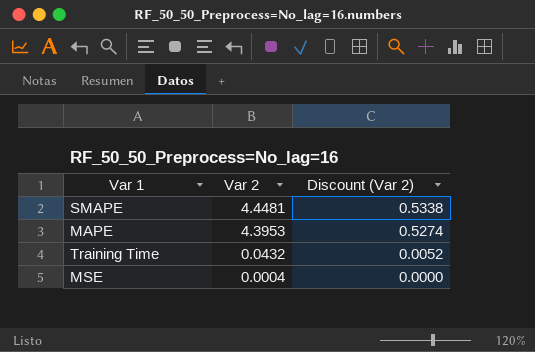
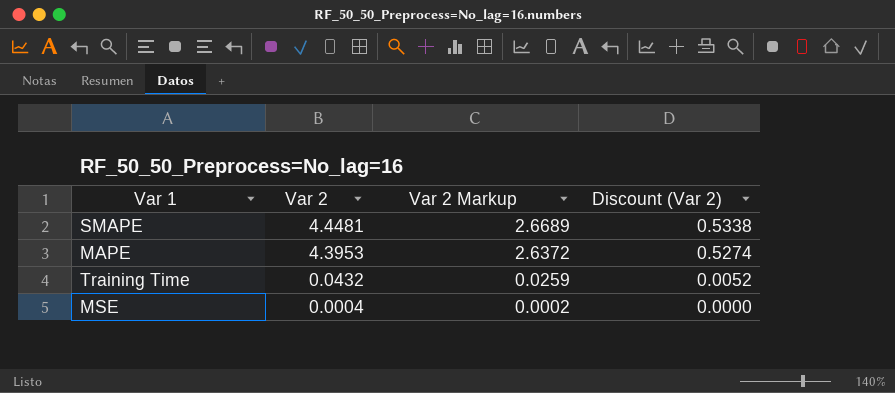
column Var 2 Markup | formula: none -> [Var 2] * 0.6

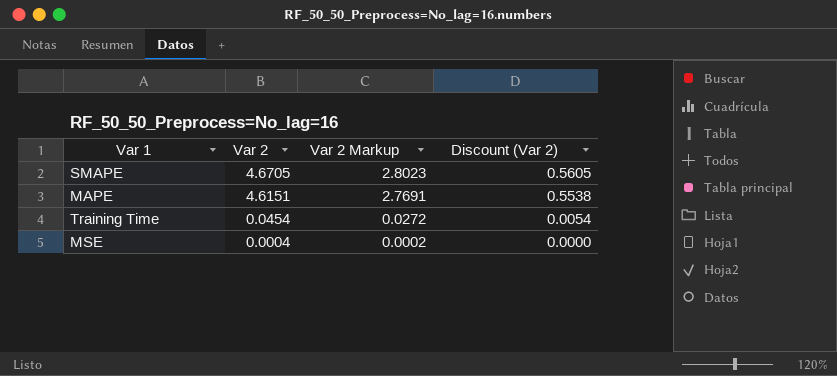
SMAPE | Var 2: 4.4481 -> 4.6705
SMAPE | Var 2 Markup: 2.6689 -> 2.8023
SMAPE | Discount (Var 2): 0.5338 -> 0.5605
MAPE | Var 2: 4.3953 -> 4.6151
MAPE | Var 2 Markup: 2.6372 -> 2.7691
MAPE | Discount (Var 2): 0.5274 -> 0.5538
Training Time | Var 2: 0.0432 -> 0.0454
Training Time | Var 2 Markup: 0.0259 -> 0.0272
Training Time | Discount (Var 2): 0.0052 -> 0.0054

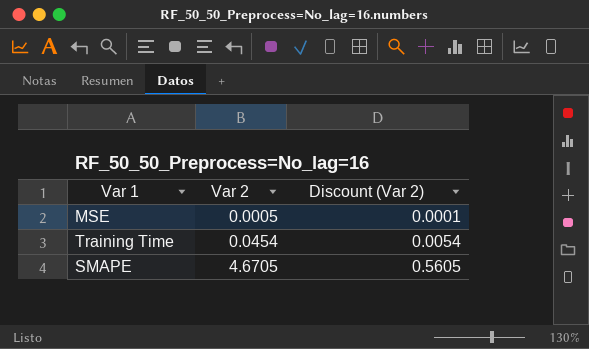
row order: Var 2 descending -> Var 2 ascending
column Var 2 Markup | formula: [Var 2] * 0.6 -> none
row MAPE: 4.6151 | 2.7691 | 0.5538 -> none
MSE | Var 2: 0.0004 -> 0.0005
MSE | Discount (Var 2): 0.0000 -> 0.0001

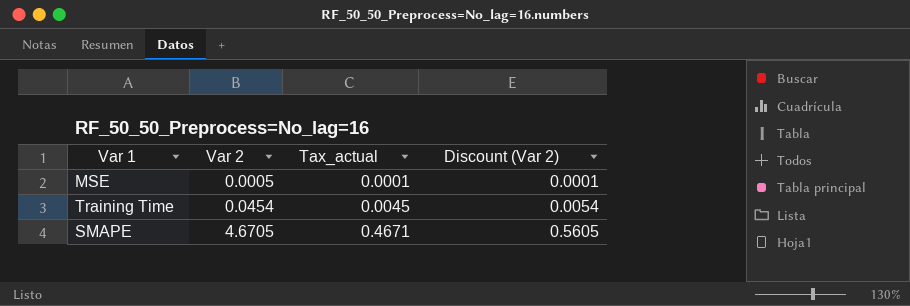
column Tax_actual | formula: none -> [Var 2] * 0.1

